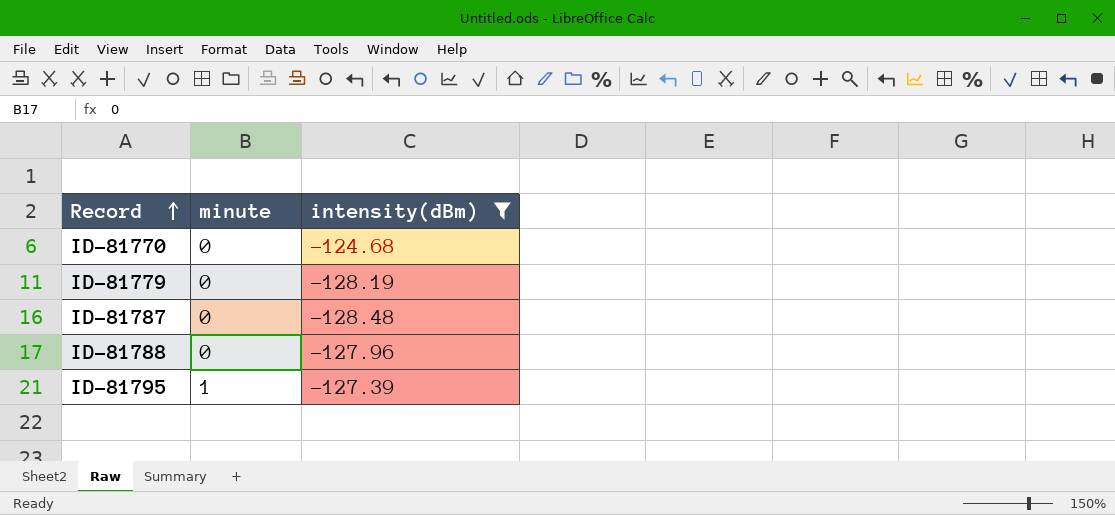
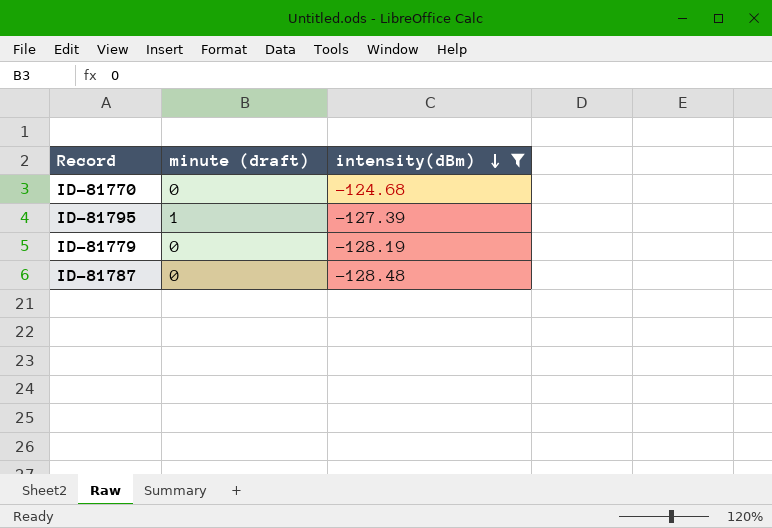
row order: Record ascending -> intensity(dBm) descending
column name: minute -> minute (draft)
row ID-81788: 0 | -127.96 -> none

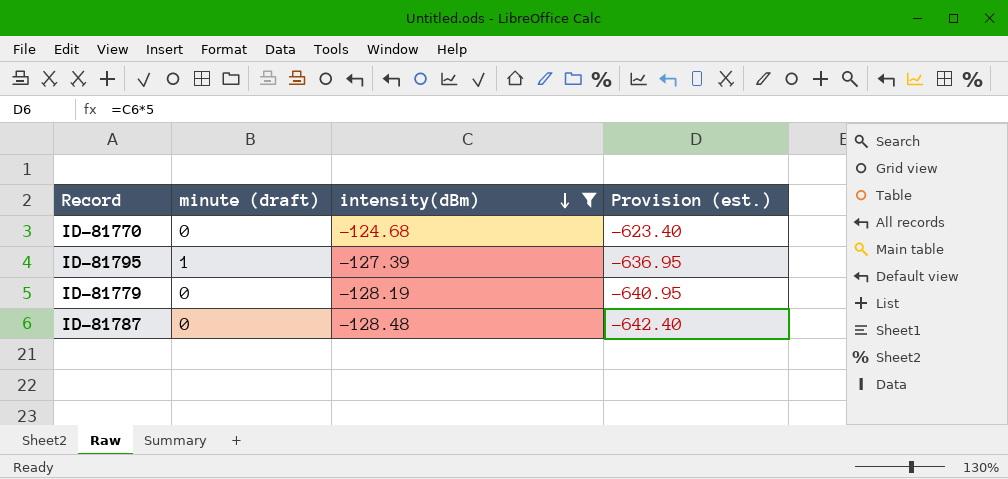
column Provision (est.) | formula: none -> [intensity(dBm)] * 5

